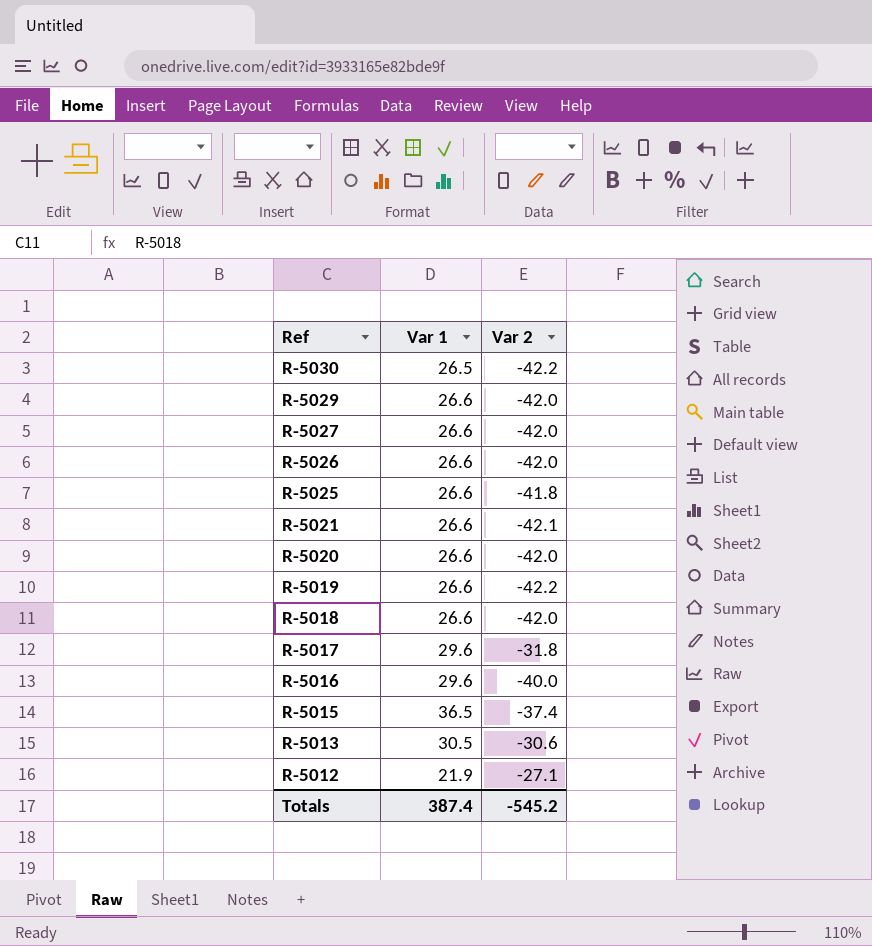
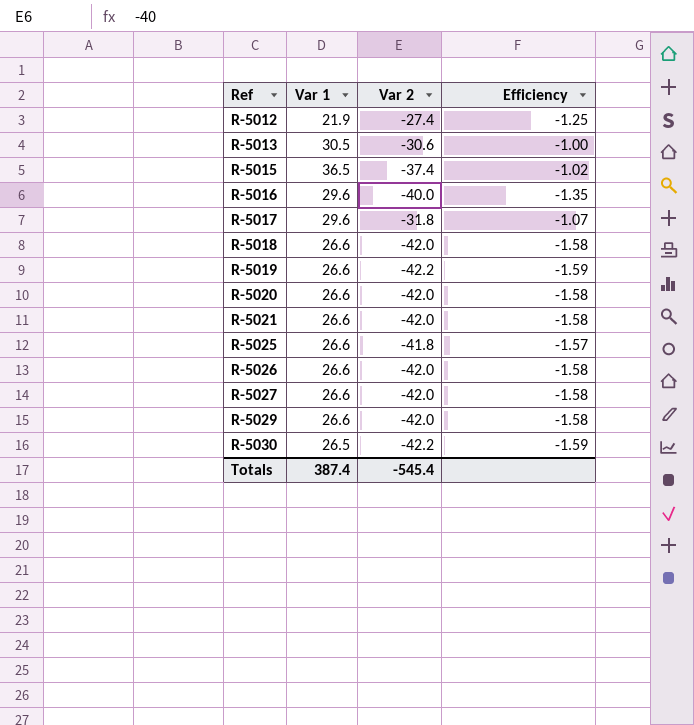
row order: Ref descending -> Ref ascending
column Efficiency | formula: none -> [Var 2] / [Var 1]
R-5012 | Var 2: -27.1 -> -27.4
R-5021 | Var 2: -42.1 -> -42.0
Totals | Var 2: -545.2 -> -545.4

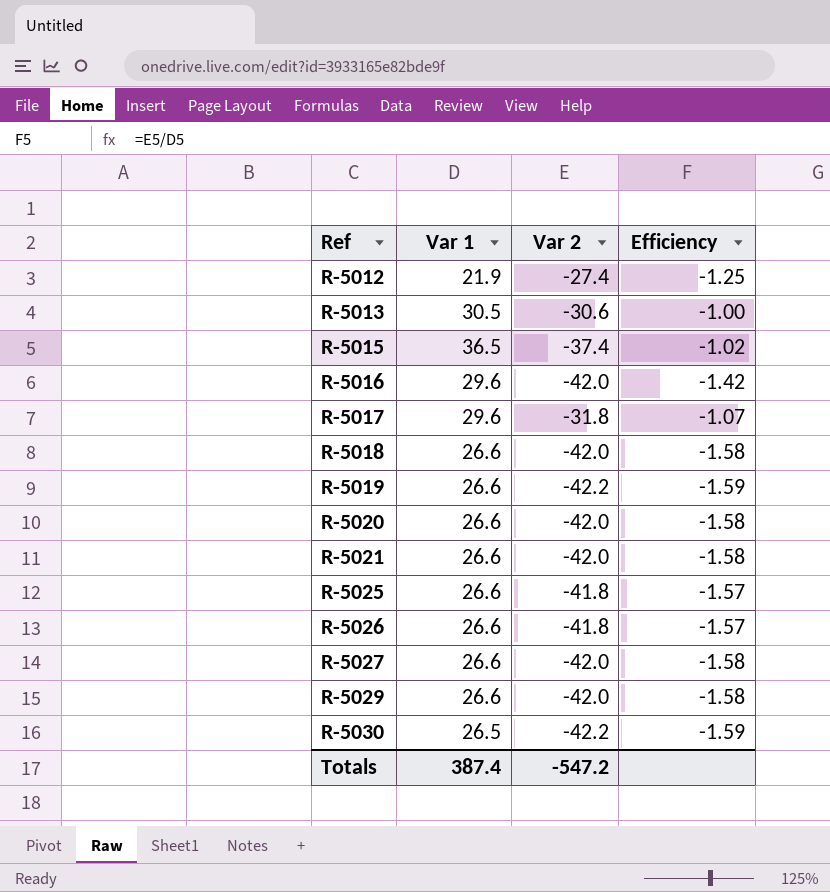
R-5016 | Var 2: -40.0 -> -42.0
R-5016 | Efficiency: -1.35 -> -1.42
R-5026 | Var 2: -42.0 -> -41.8
R-5026 | Efficiency: -1.58 -> -1.57
Totals | Var 2: -545.4 -> -547.2

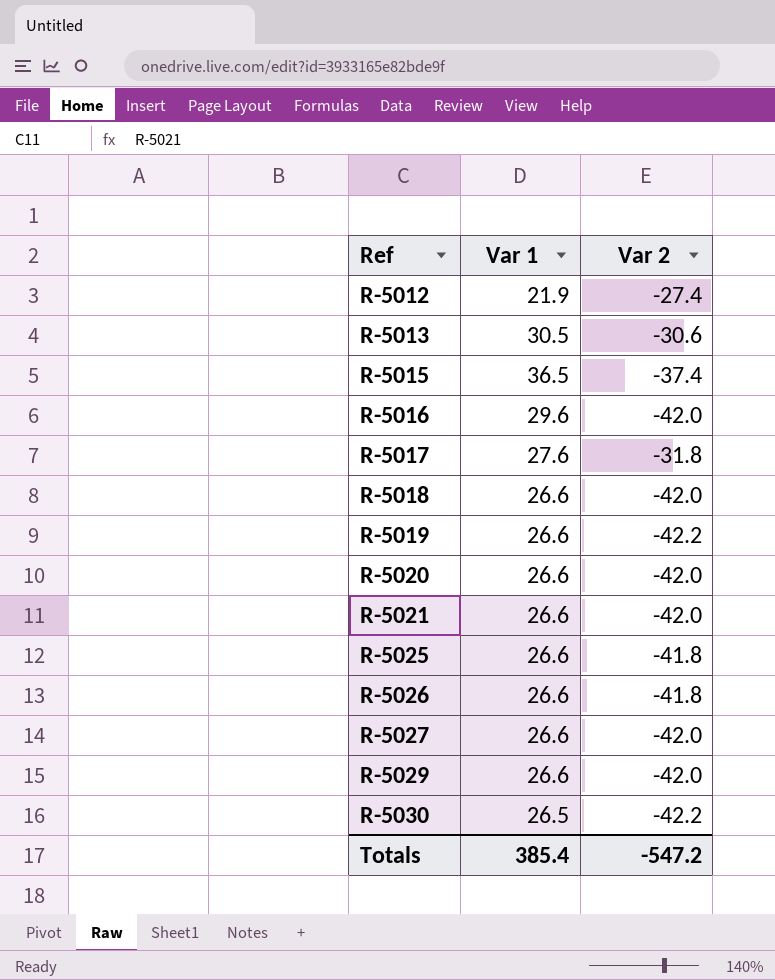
column Efficiency | formula: [Var 2] / [Var 1] -> none
R-5017 | Var 1: 29.6 -> 27.6
Totals | Var 1: 387.4 -> 385.4

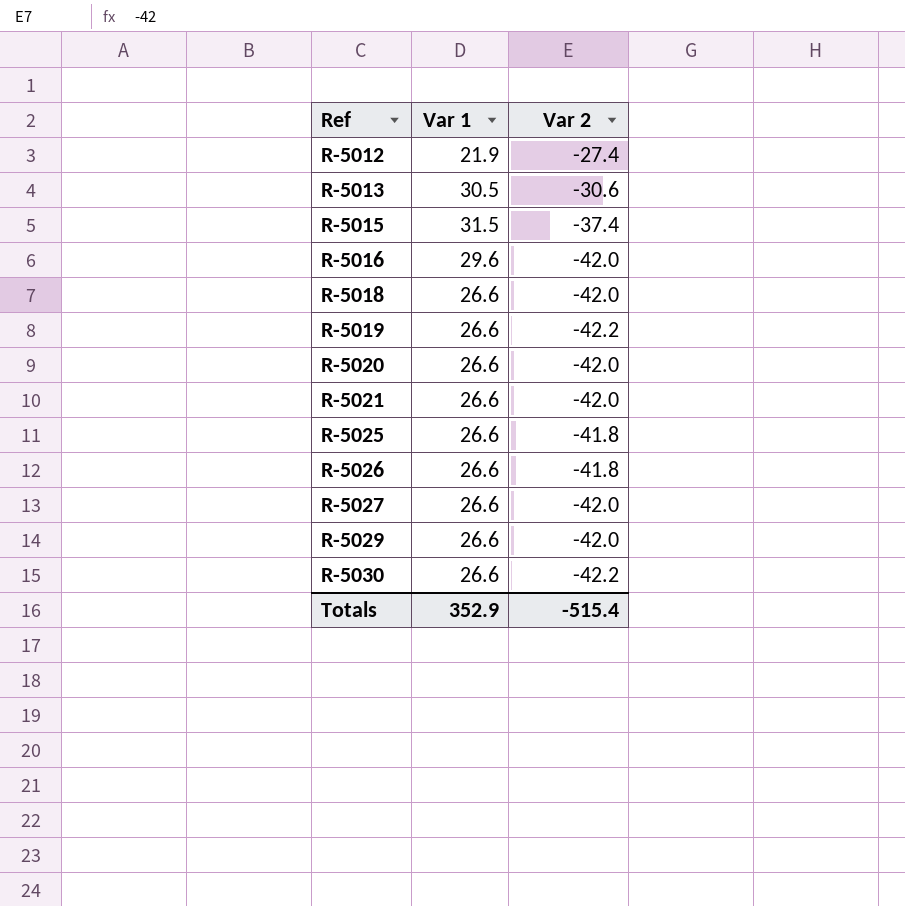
row R-5017: 27.6 | -31.8 -> none
R-5015 | Var 1: 36.5 -> 31.5
R-5030 | Var 1: 26.5 -> 26.6
Totals | Var 1: 385.4 -> 352.9
Totals | Var 2: -547.2 -> -515.4

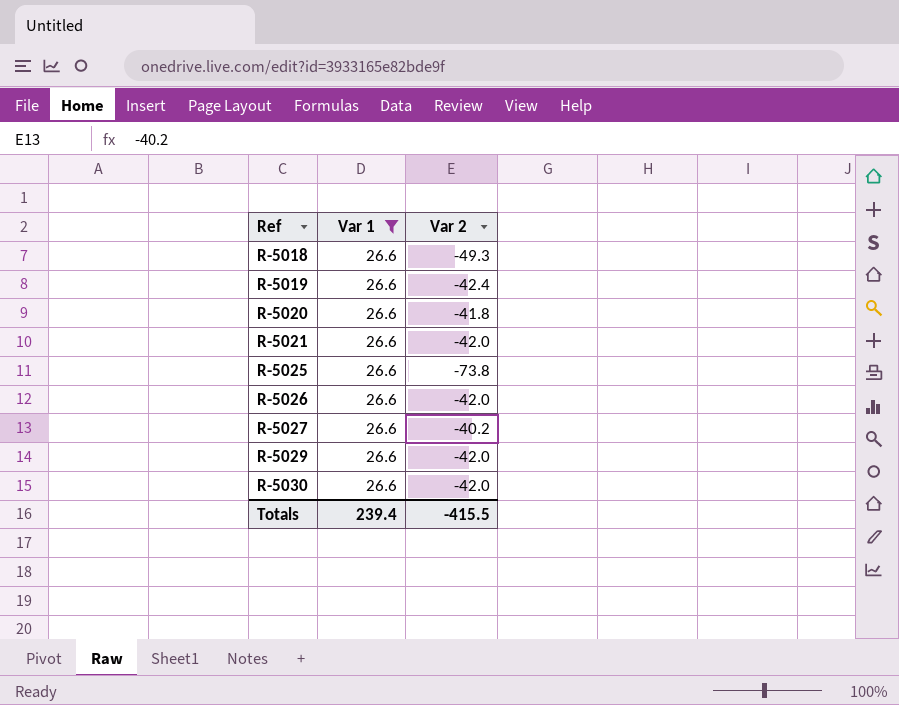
filter: none -> Var 1 = 26.6
R-5018 | Var 2: -42.0 -> -49.3
R-5019 | Var 2: -42.2 -> -42.4
R-5020 | Var 2: -42.0 -> -41.8
R-5025 | Var 2: -41.8 -> -73.8
R-5026 | Var 2: -41.8 -> -42.0
R-5027 | Var 2: -42.0 -> -40.2
R-5030 | Var 2: -42.2 -> -42.0
Totals | Var 1: 352.9 -> 239.4
Totals | Var 2: -515.4 -> -415.5

